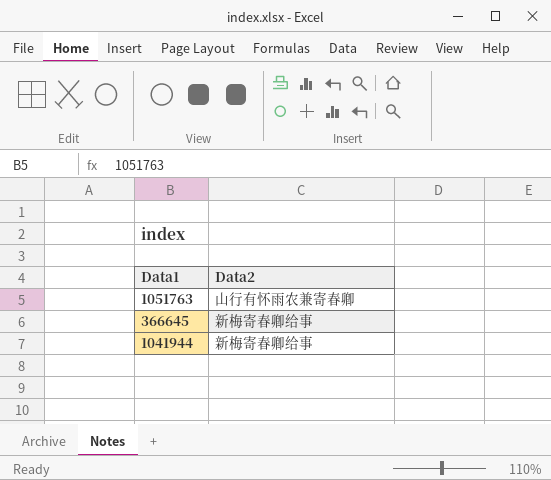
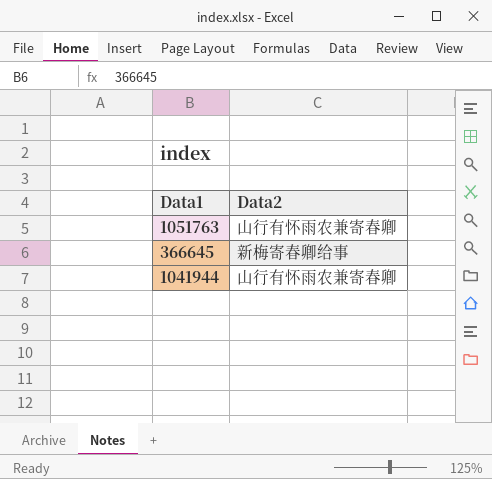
1041944 | Data2: 新梅寄春卿给事 -> 山行有怀雨农兼寄春卿

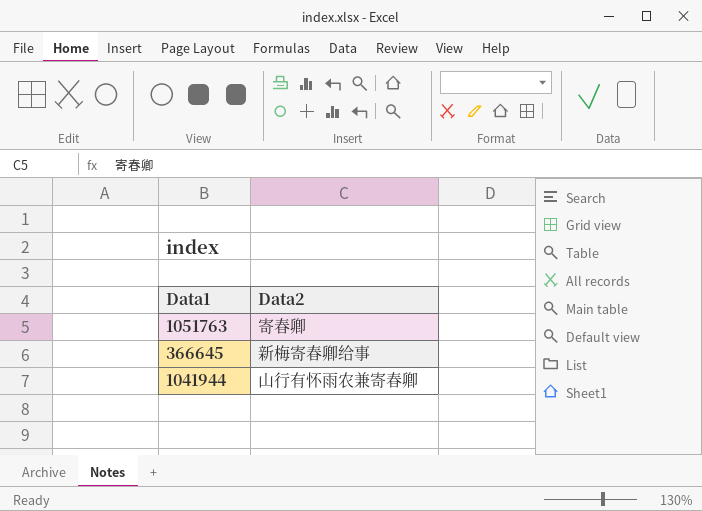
1051763 | Data2: 山行有怀雨农兼寄春卿 -> 寄春卿

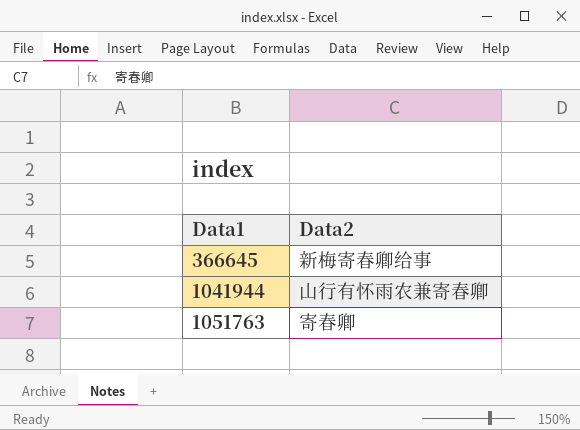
row order: none -> Data1 ascending

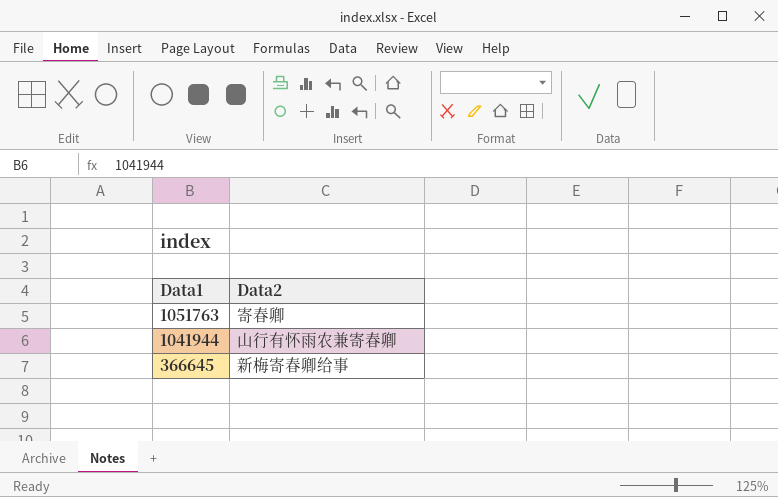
row order: Data1 ascending -> Data1 descending

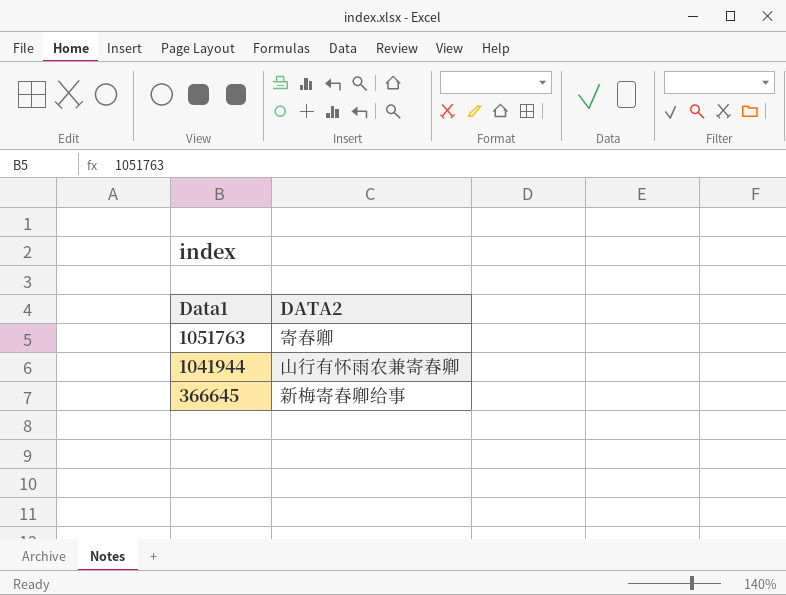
column name: Data2 -> DATA2

